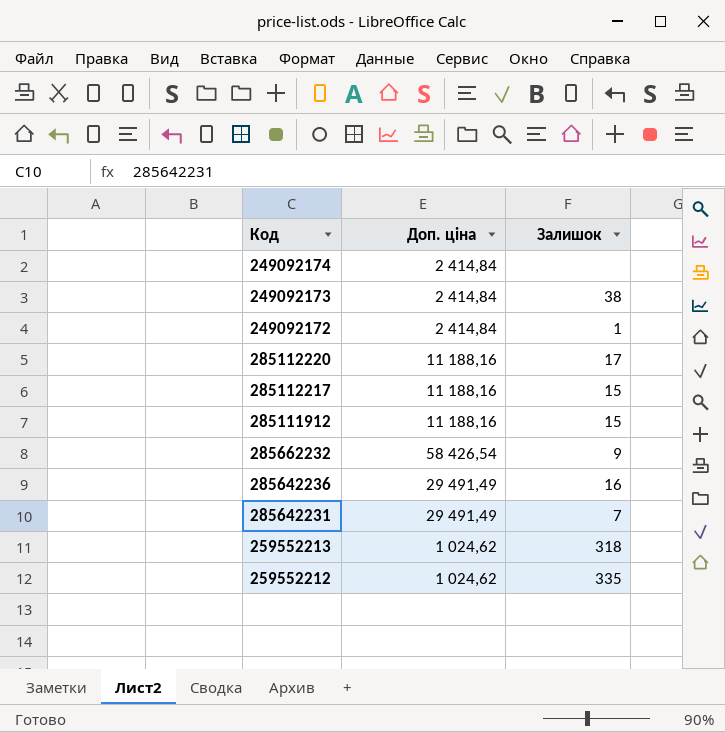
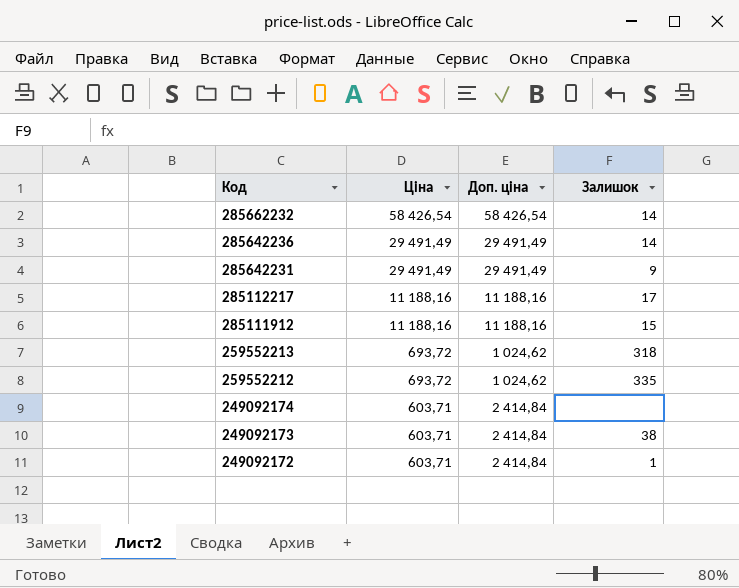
row order: none -> Код descending
column Ціна | position: none -> 2
row 285112220: 11 188,16 | 17 -> none
285662232 | Залишок: 9 -> 14
285642236 | Залишок: 16 -> 14
285642231 | Залишок: 7 -> 9
285112217 | Залишок: 15 -> 17

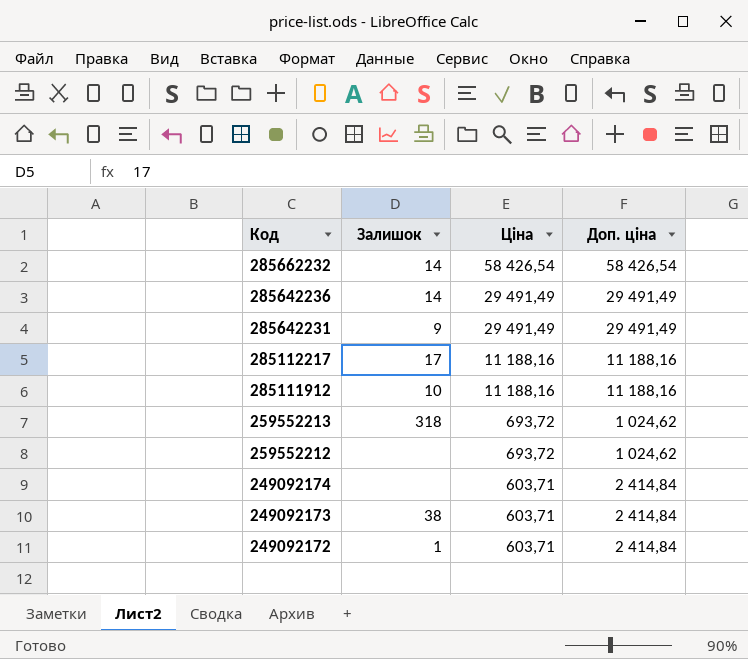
column Залишок | position: 4 -> 2
285111912 | Залишок: 15 -> 10
259552212 | Залишок: 335 -> none

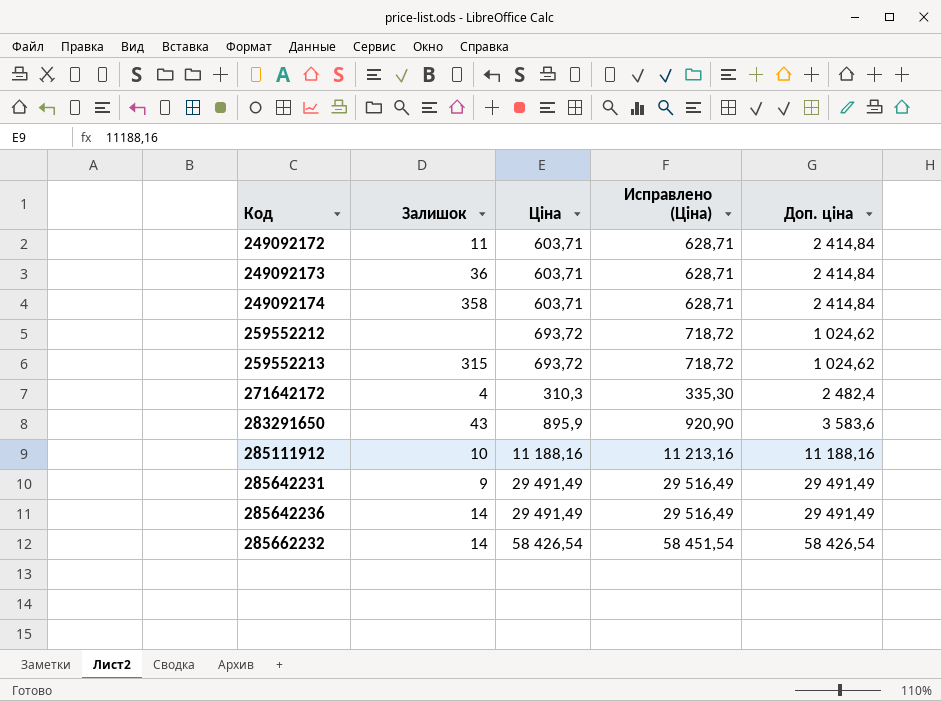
row order: Код descending -> Код ascending
column Исправлено (Ціна) | formula: none -> [Ціна] + 25
row 285112217: 17 | 11 188,16 | 11 188,16 -> none
249092172 | Залишок: 1 -> 11
249092173 | Залишок: 38 -> 36
249092174 | Залишок: none -> 358
259552213 | Залишок: 318 -> 315
row 271642172: none -> 4 | 310,3 | 335,30 | 2 482,4
row 283291650: none -> 43 | 895,9 | 920,90 | 3 583,6

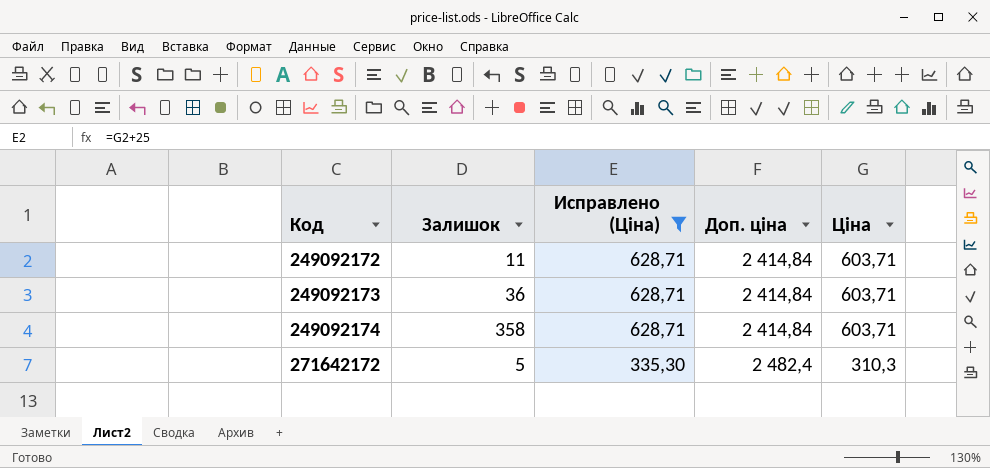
filter: none -> Исправлено (Ціна) <= 628,71
column Ціна | position: 3 -> 5
271642172 | Залишок: 4 -> 5

